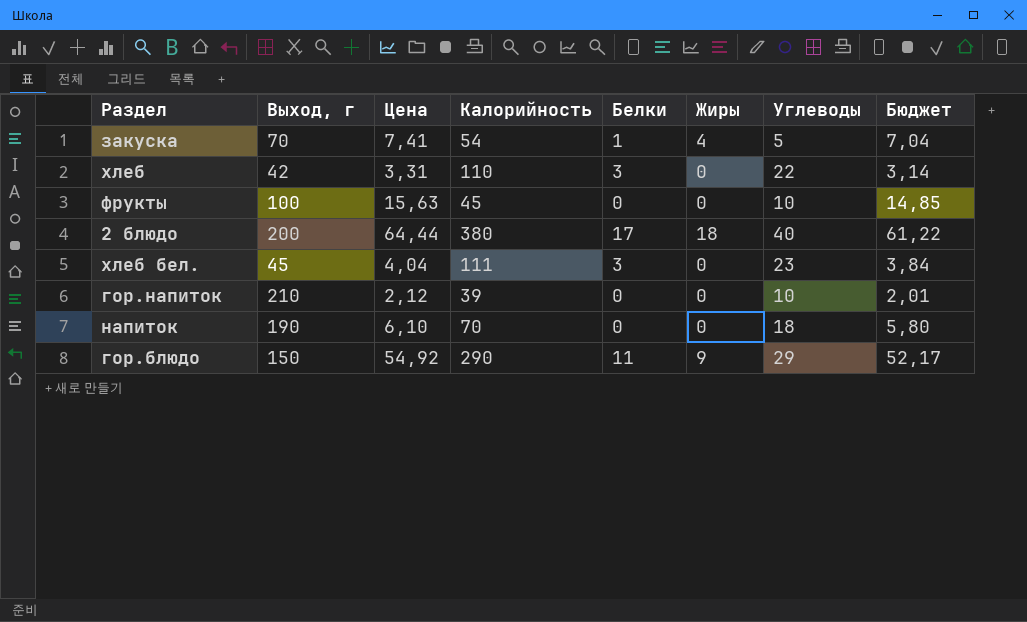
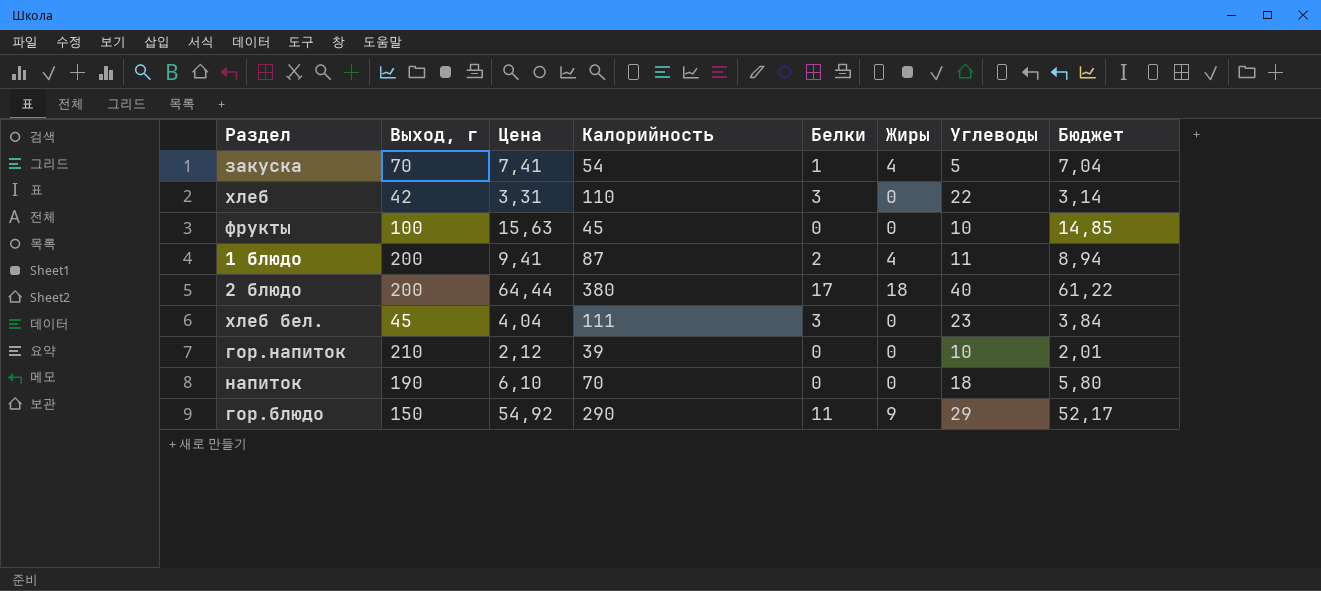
row 1 блюдо: none -> 200 | 9,41 | 87 | 2 | 4 | 11 | 8,94

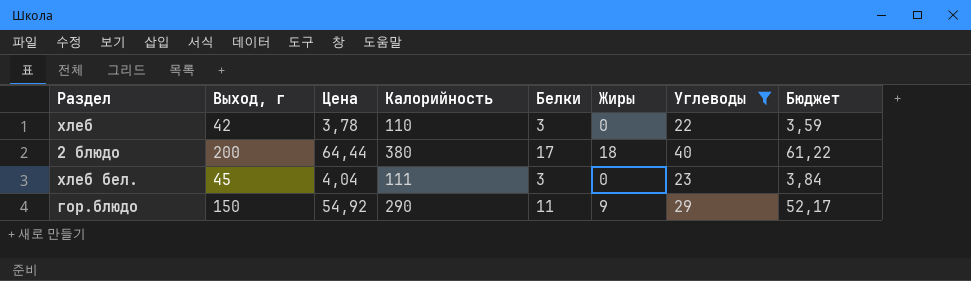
filter: none -> Углеводы >= 22
хлеб | Цена: 3,31 -> 3,78
хлеб | Бюджет: 3,14 -> 3,59

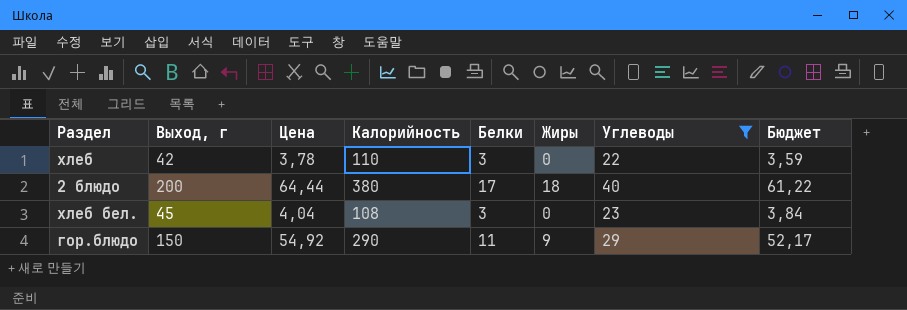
хлеб бел. | Калорийность: 111 -> 108

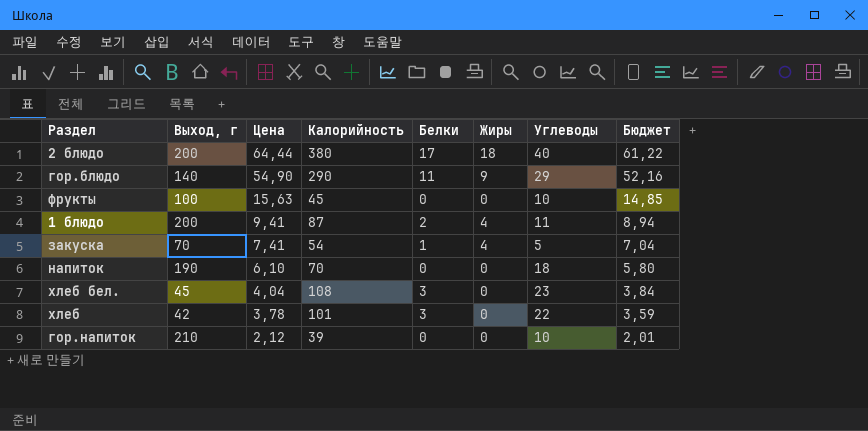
filter: Углеводы >= 22 -> none
row order: none -> Цена descending
гор.блюдо | Выход, г: 150 -> 140
гор.блюдо | Цена: 54,92 -> 54,90
гор.блюдо | Бюджет: 52,17 -> 52,16
хлеб | Калорийность: 110 -> 101

